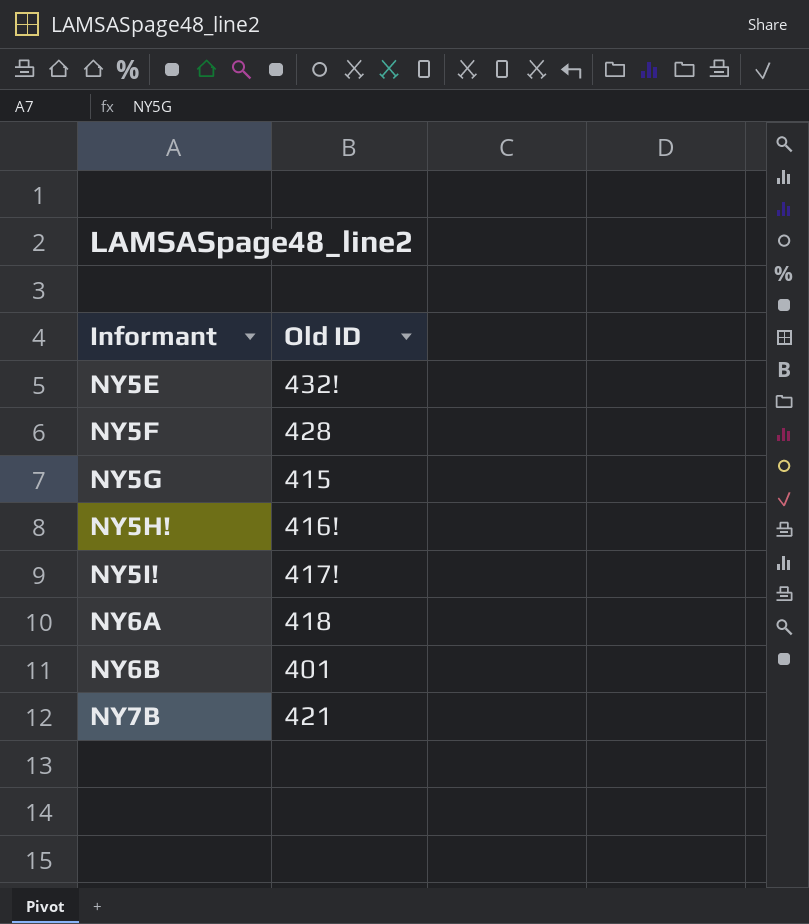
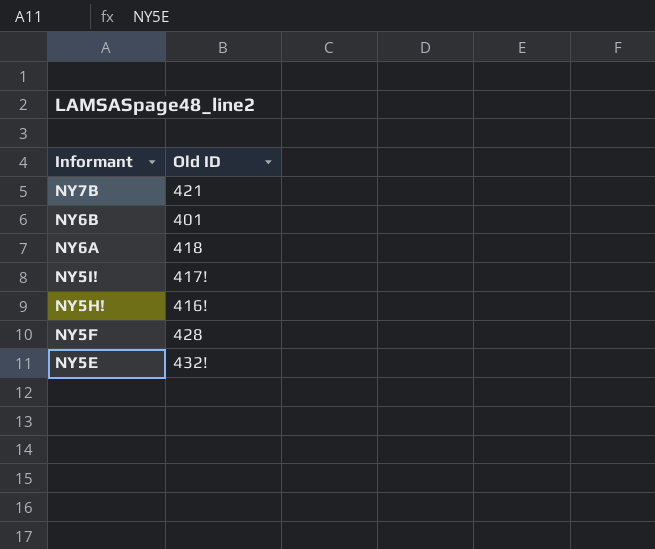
row order: Informant ascending -> Informant descending
row NY5G: 415 -> none

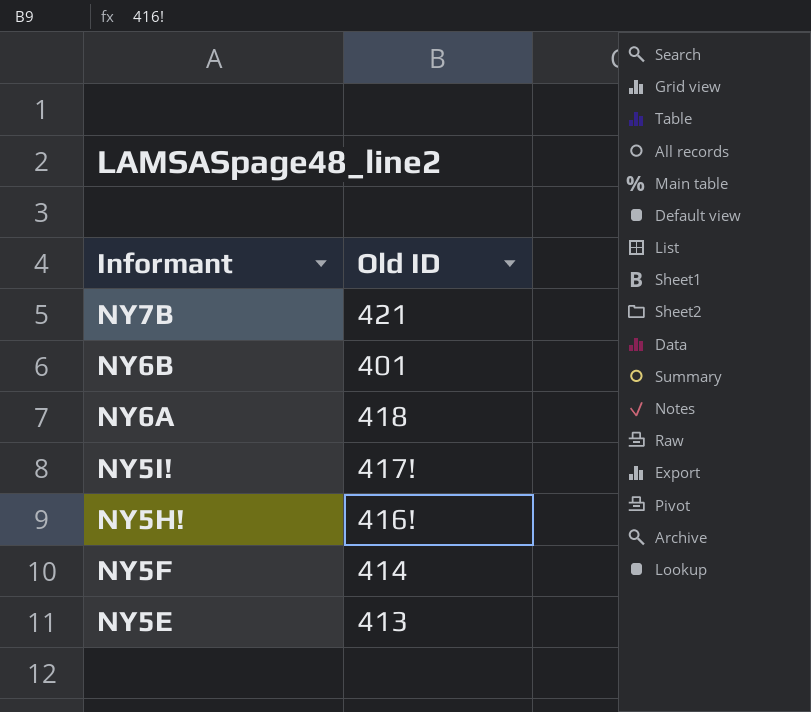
NY5F | Old ID: 428 -> 414
NY5E | Old ID: 432! -> 413

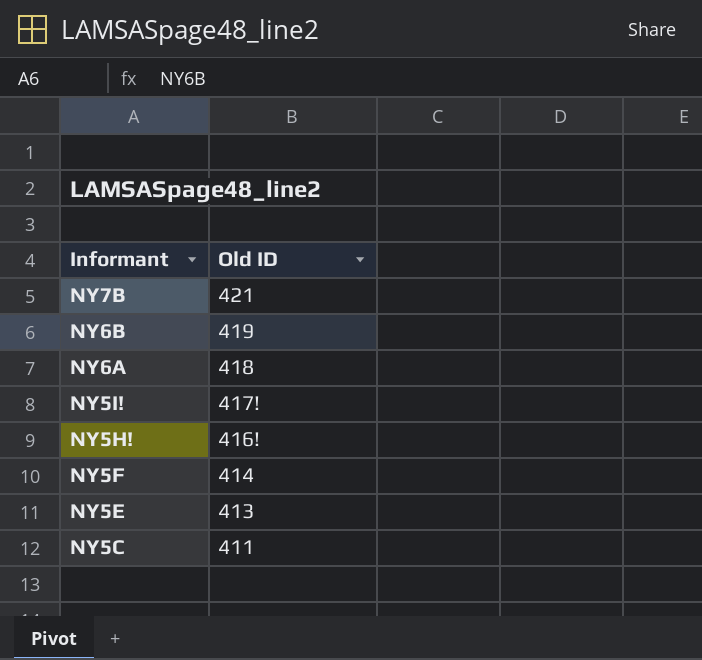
NY6B | Old ID: 401 -> 419
row NY5C: none -> 411

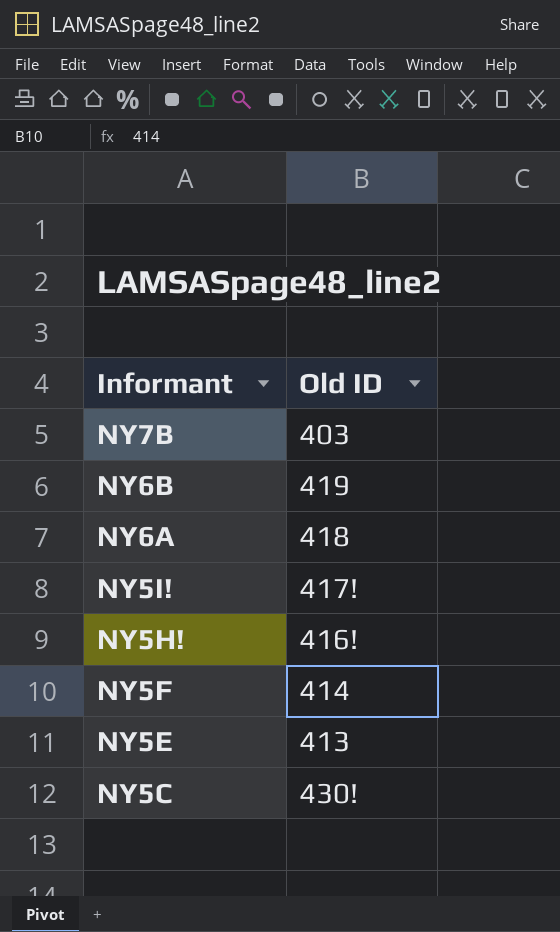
NY7B | Old ID: 421 -> 403
NY5C | Old ID: 411 -> 430!

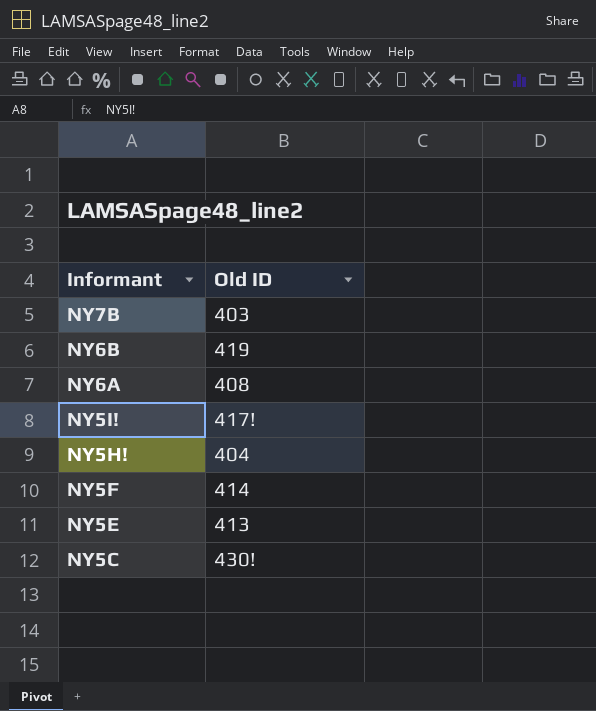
NY6A | Old ID: 418 -> 408
NY5H! | Old ID: 416! -> 404

